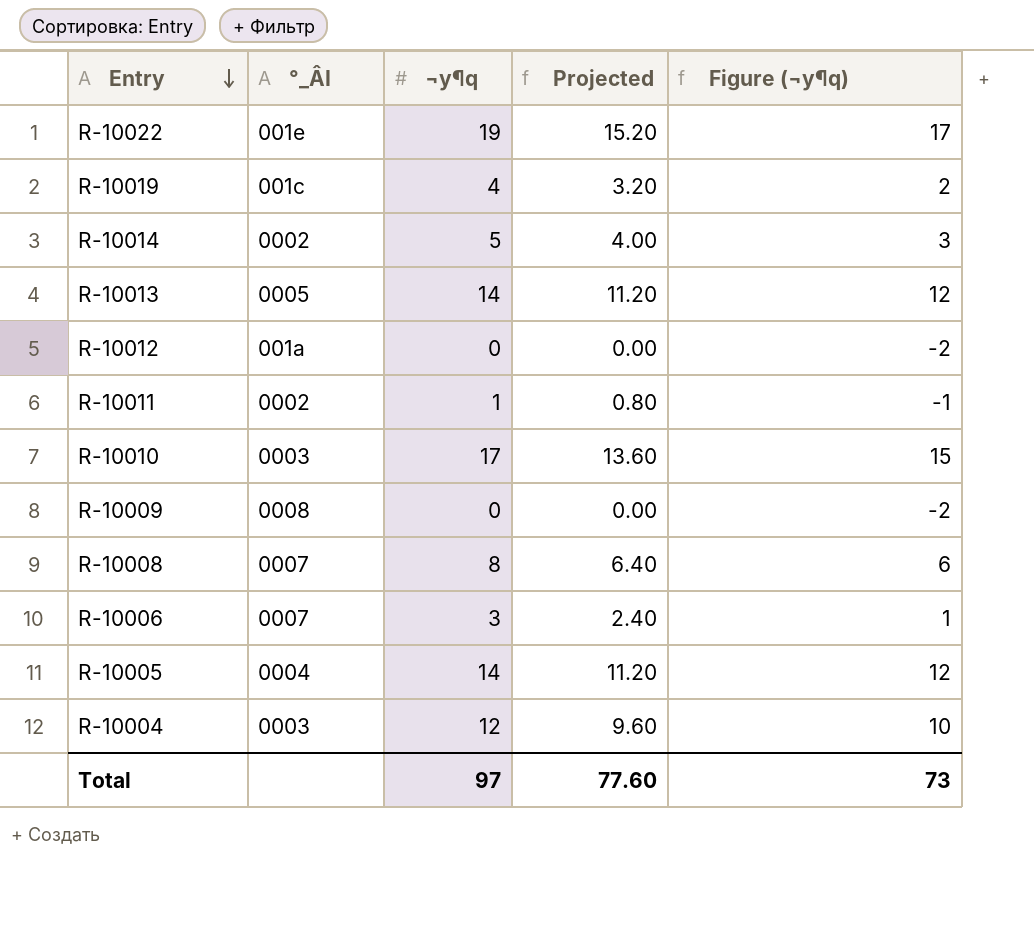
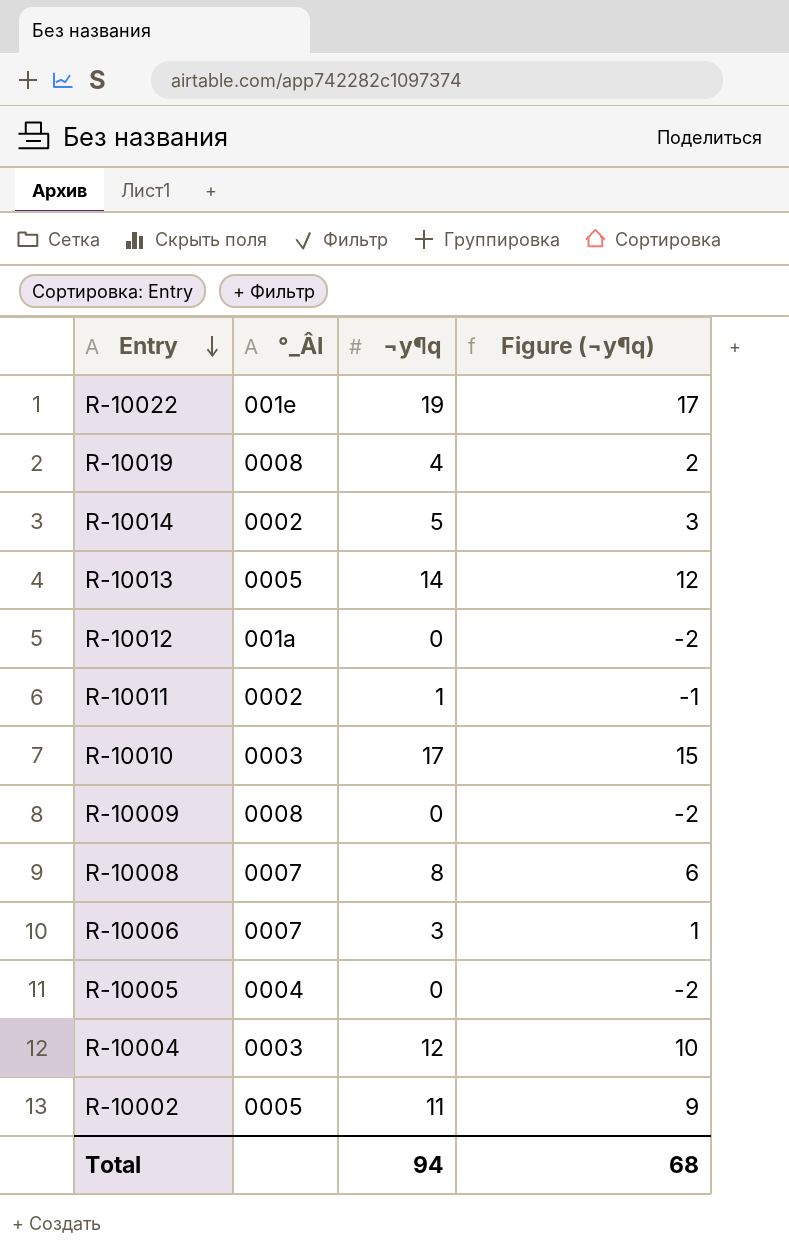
column Projected | formula: [¬y¶q] * 0.8 -> none
R-10019 | °_ÂI: 001c -> 0008
R-10005 | ¬y¶q: 14 -> 0
R-10005 | Figure (¬y¶q): 12 -> -2
row R-10002: none -> 0005 | 11 | 9
Total | ¬y¶q: 97 -> 94
Total | Figure (¬y¶q): 73 -> 68

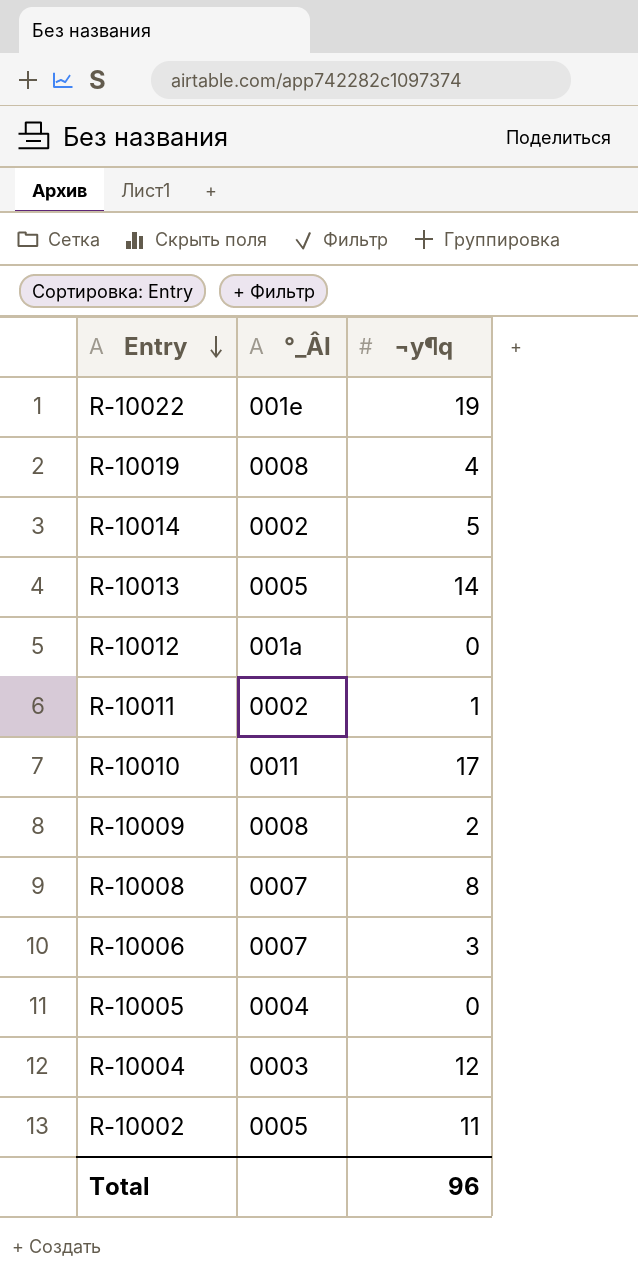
column Figure (¬y¶q) | formula: [¬y¶q] - 2 -> none
R-10010 | °_ÂI: 0003 -> 0011
R-10009 | ¬y¶q: 0 -> 2
Total | ¬y¶q: 94 -> 96

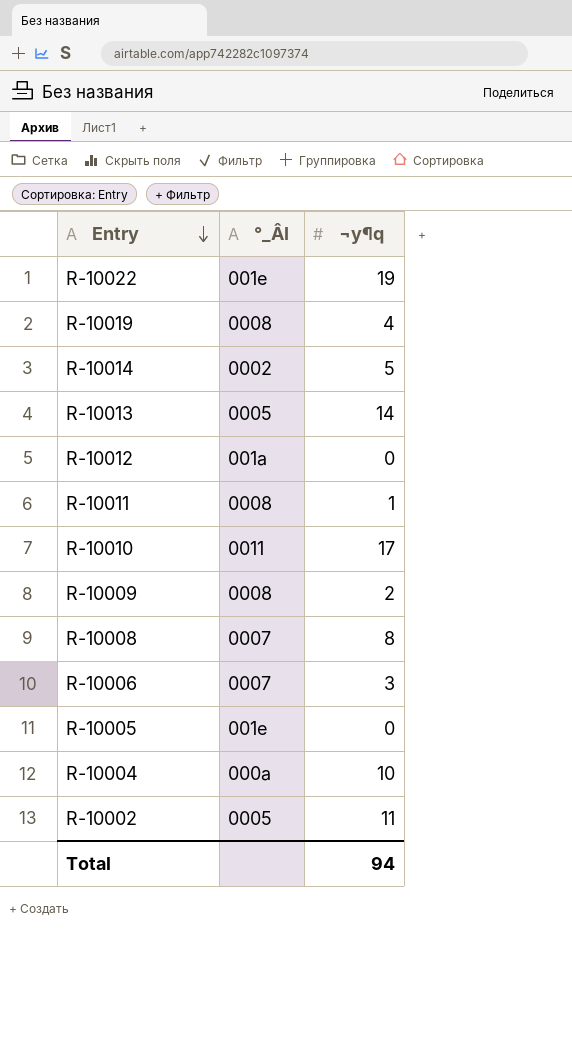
R-10011 | °_ÂI: 0002 -> 0008
R-10005 | °_ÂI: 0004 -> 001e
R-10004 | °_ÂI: 0003 -> 000a
R-10004 | ¬y¶q: 12 -> 10
Total | ¬y¶q: 96 -> 94

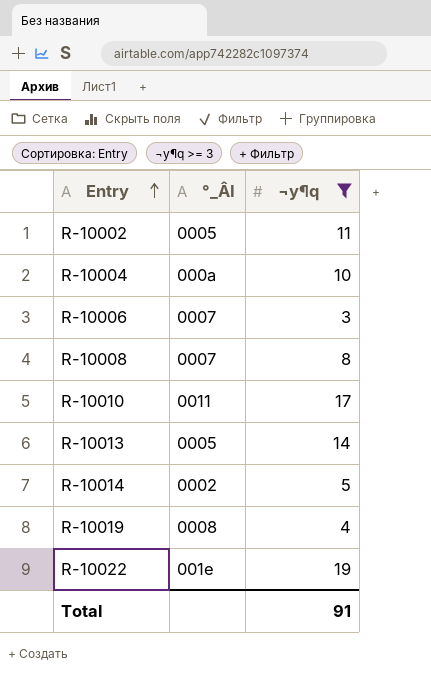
filter: none -> ¬y¶q >= 3
row order: Entry descending -> Entry ascending
Total | ¬y¶q: 94 -> 91

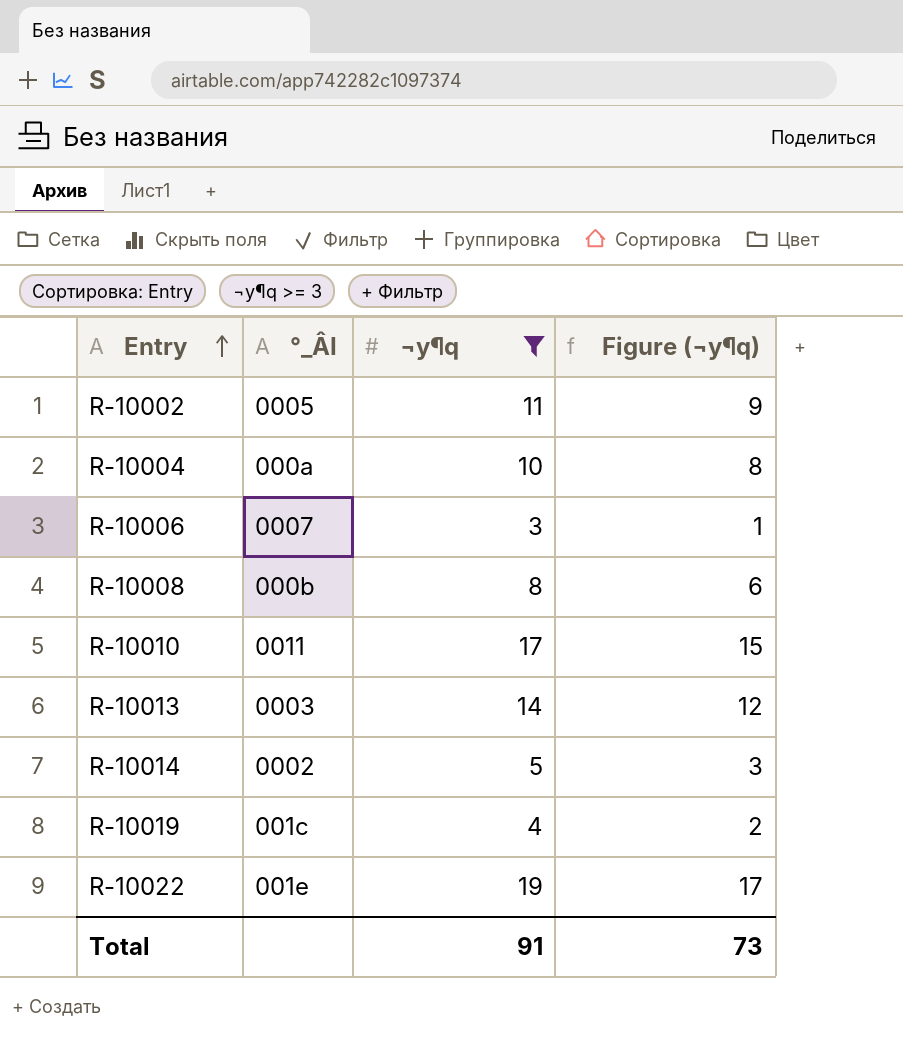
column Figure (¬y¶q) | formula: none -> [¬y¶q] - 2
R-10008 | °_ÂI: 0007 -> 000b
R-10013 | °_ÂI: 0005 -> 0003
R-10019 | °_ÂI: 0008 -> 001c

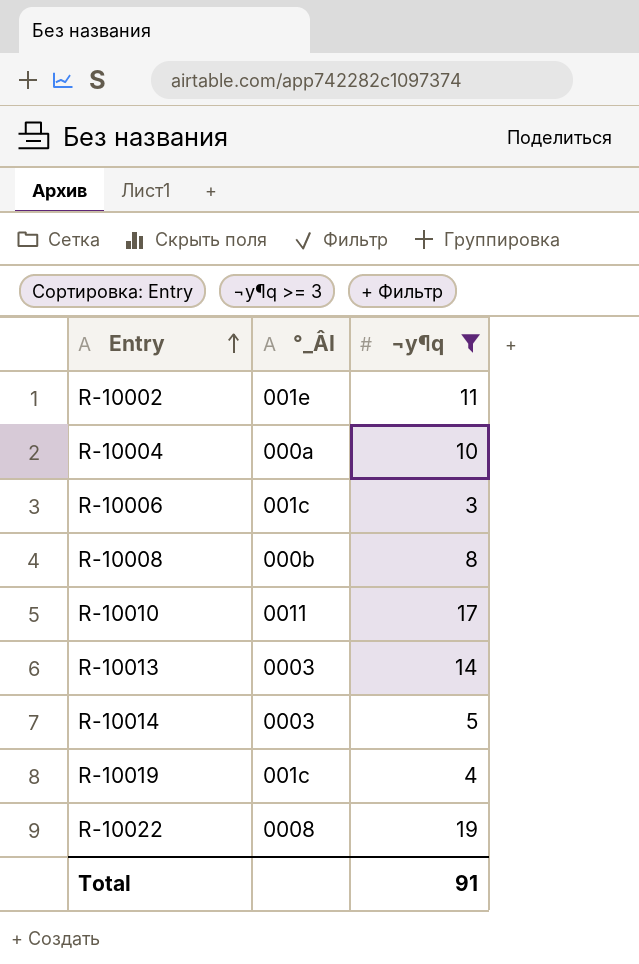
column Figure (¬y¶q) | formula: [¬y¶q] - 2 -> none
R-10002 | °_ÂI: 0005 -> 001e
R-10006 | °_ÂI: 0007 -> 001c
R-10014 | °_ÂI: 0002 -> 0003
R-10022 | °_ÂI: 001e -> 0008

